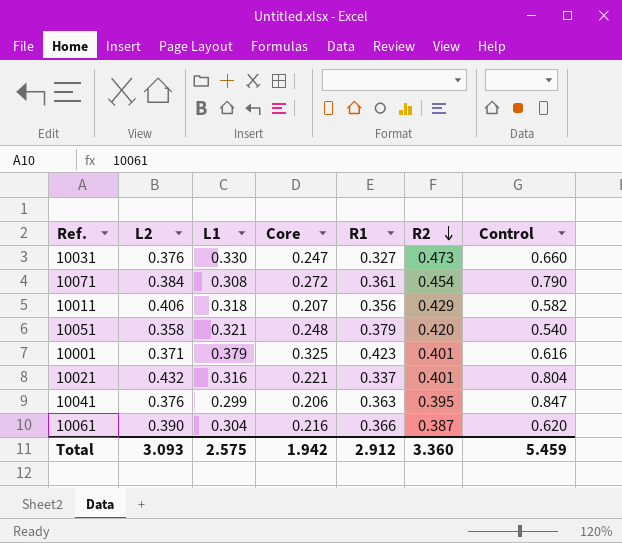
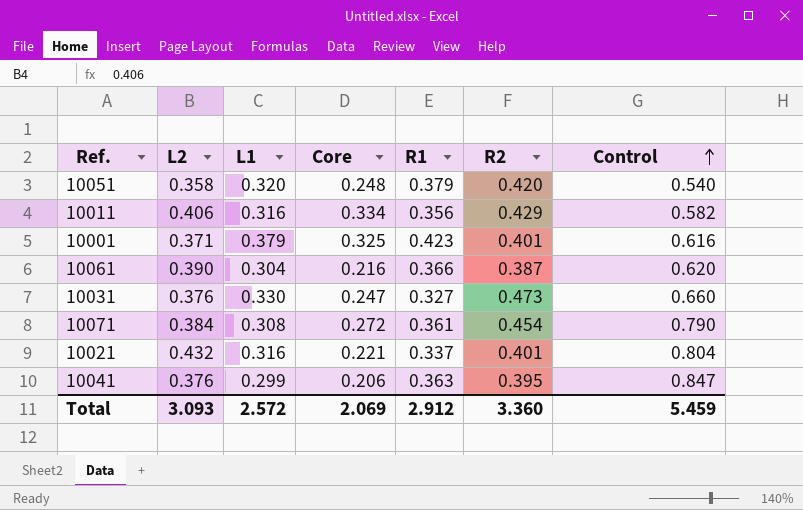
row order: R2 descending -> Control ascending
10051 | L1: 0.321 -> 0.320
10011 | L1: 0.318 -> 0.316
10011 | Core: 0.207 -> 0.334
Total | L1: 2.575 -> 2.572
Total | Core: 1.942 -> 2.069

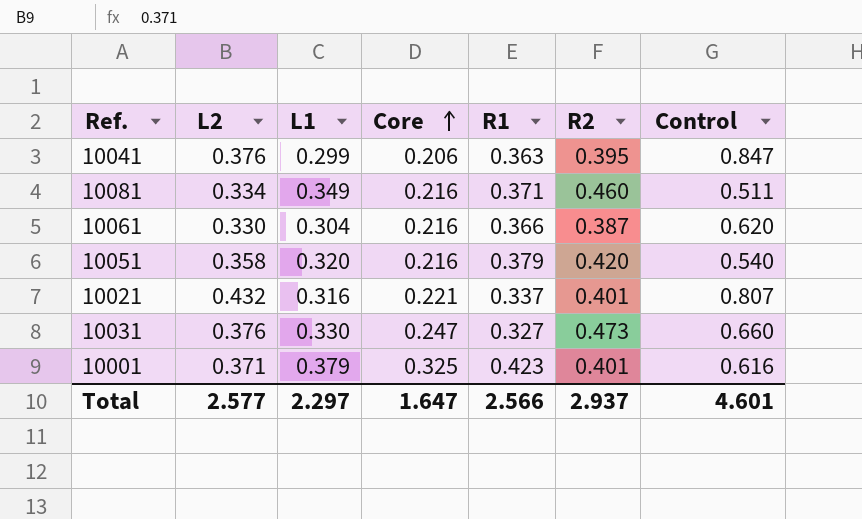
row order: Control ascending -> Core ascending
row 10011: 0.406 | 0.316 | 0.334 | 0.356 | 0.429 | 0.582 -> none
row 10071: 0.384 | 0.308 | 0.272 | 0.361 | 0.454 | 0.790 -> none
row 10081: none -> 0.334 | 0.349 | 0.216 | 0.371 | 0.460 | 0.511
10061 | L2: 0.390 -> 0.330
10051 | Core: 0.248 -> 0.216
10021 | Control: 0.804 -> 0.807
Total | L2: 3.093 -> 2.577
Total | L1: 2.572 -> 2.297
Total | Core: 2.069 -> 1.647
Total | R1: 2.912 -> 2.566
Total | R2: 3.360 -> 2.937
Total | Control: 5.459 -> 4.601

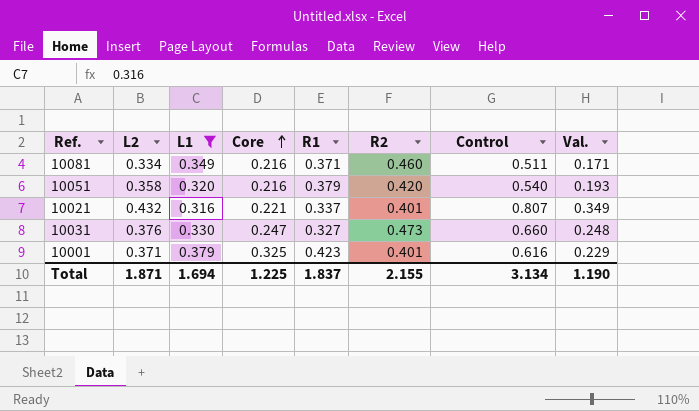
filter: none -> L1 >= 0.316
column Val. | formula: none -> [L2] * [Control]
Total | L2: 2.577 -> 1.871
Total | L1: 2.297 -> 1.694
Total | Core: 1.647 -> 1.225
Total | R1: 2.566 -> 1.837
Total | R2: 2.937 -> 2.155
Total | Control: 4.601 -> 3.134

